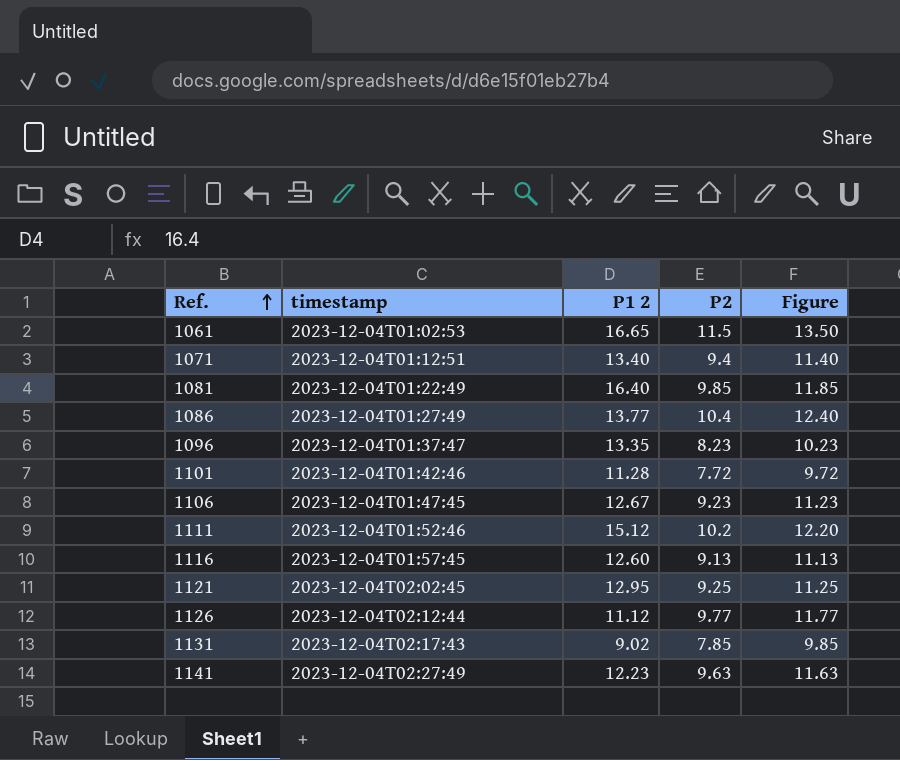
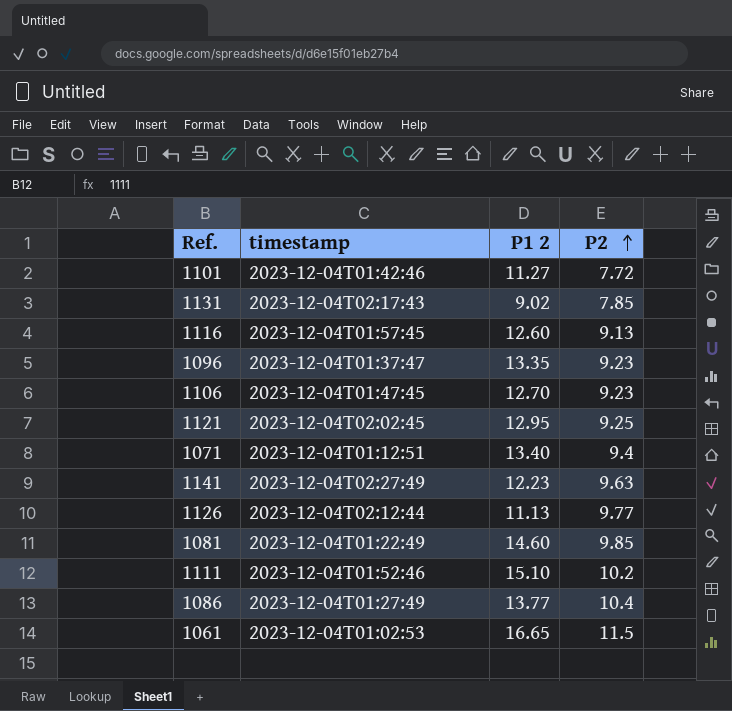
row order: Ref. ascending -> P2 ascending
column Figure | formula: [P2] + 2 -> none
1101 | P1 2: 11.28 -> 11.27
1096 | P2: 8.23 -> 9.23
1106 | P1 2: 12.67 -> 12.70
1126 | P1 2: 11.12 -> 11.13
1081 | P1 2: 16.40 -> 14.60
1111 | P1 2: 15.12 -> 15.10

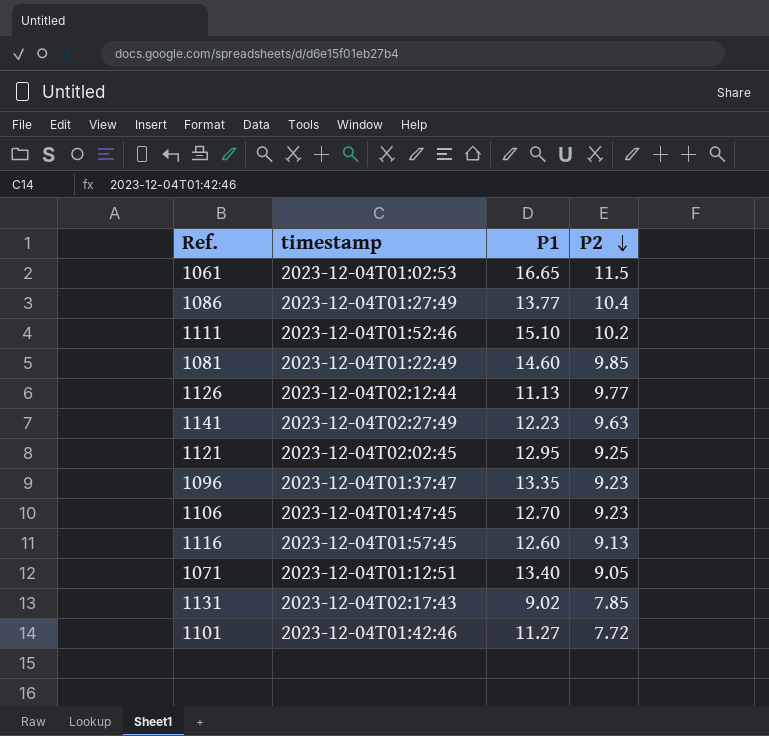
row order: P2 ascending -> P2 descending
column name: P1 2 -> P1
1071 | P2: 9.4 -> 9.05

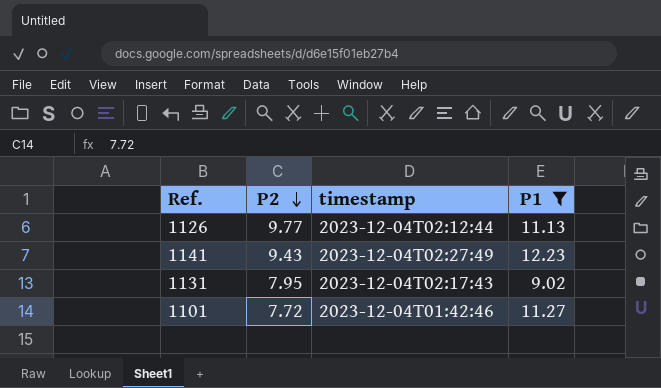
filter: none -> P1 <= 12.23
column P2 | position: 4 -> 2
1141 | P2: 9.63 -> 9.43
1131 | P2: 7.85 -> 7.95

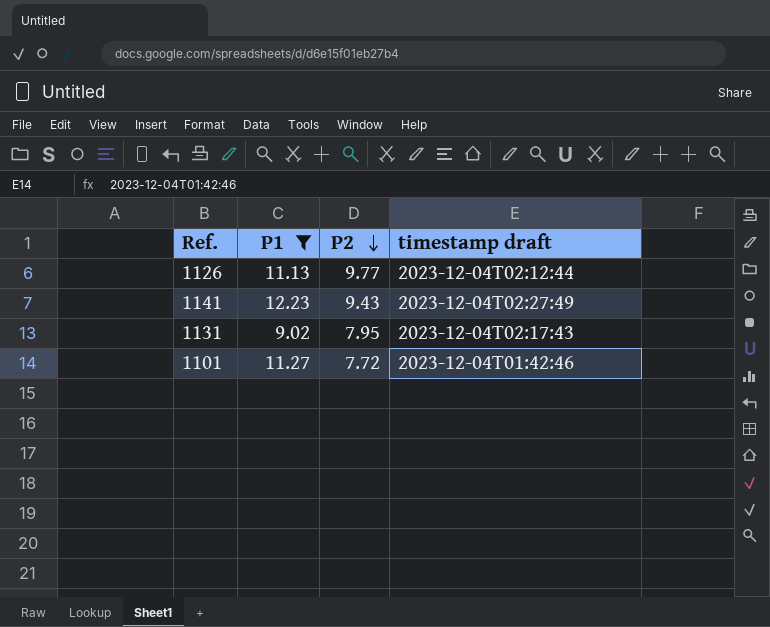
column P1 | position: 4 -> 2
column name: timestamp -> timestamp draft

